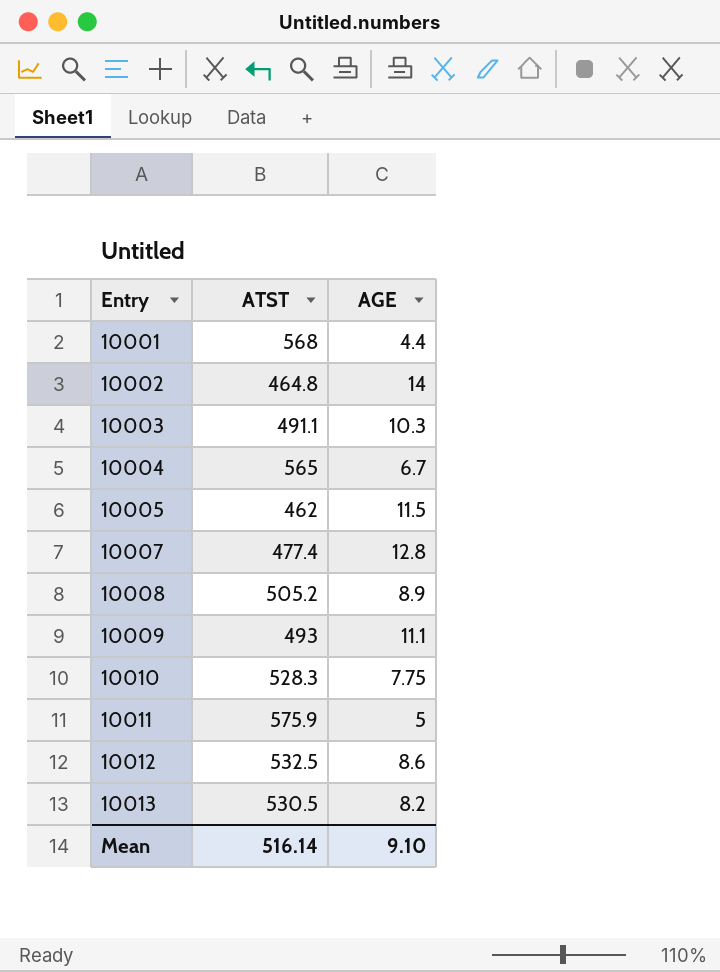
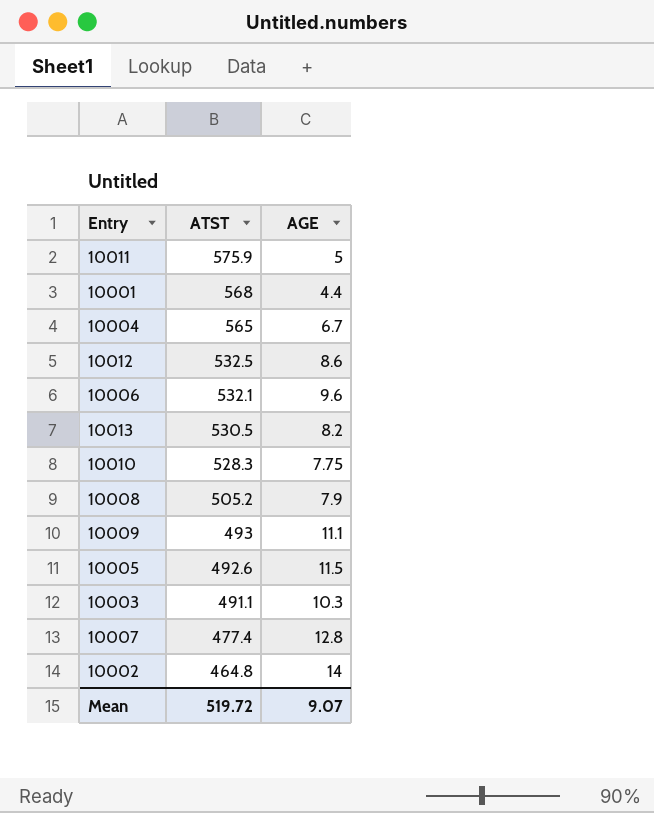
row order: Entry ascending -> ATST descending
row 10006: none -> 532.1 | 9.6
10008 | AGE: 8.9 -> 7.9
10005 | ATST: 462 -> 492.6
Mean | ATST: 516.14 -> 519.72
Mean | AGE: 9.10 -> 9.07

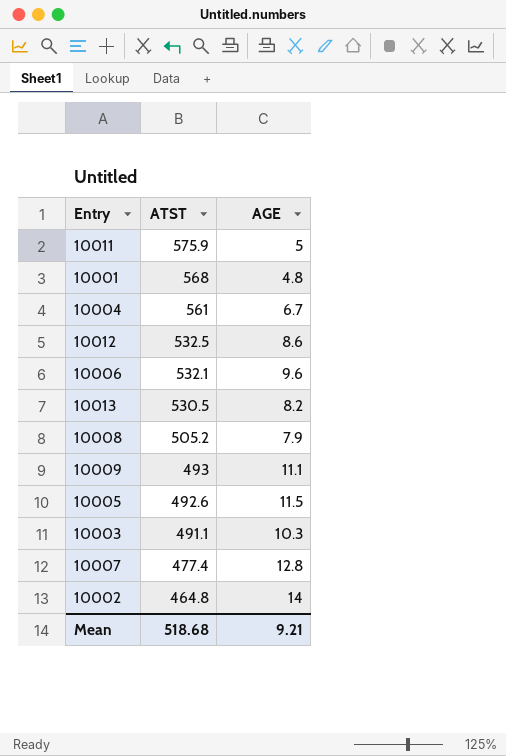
row 10010: 528.3 | 7.75 -> none
10001 | AGE: 4.4 -> 4.8
10004 | ATST: 565 -> 561
Mean | ATST: 519.72 -> 518.68
Mean | AGE: 9.07 -> 9.21

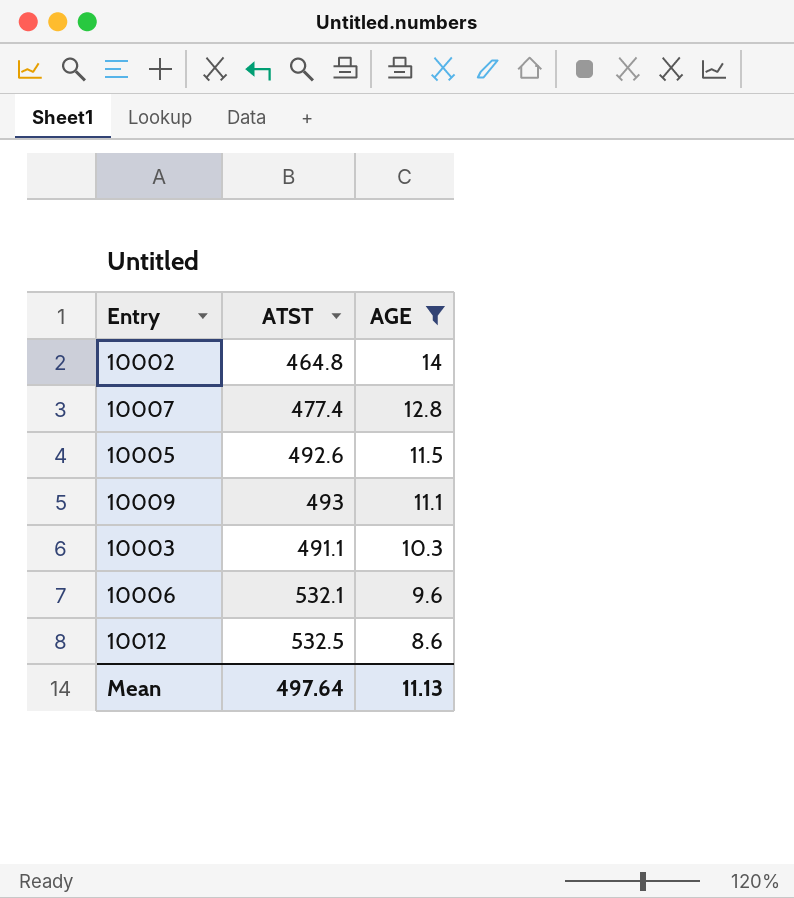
filter: none -> AGE >= 8.6
row order: ATST descending -> AGE descending
Mean | ATST: 518.68 -> 497.64
Mean | AGE: 9.21 -> 11.13

